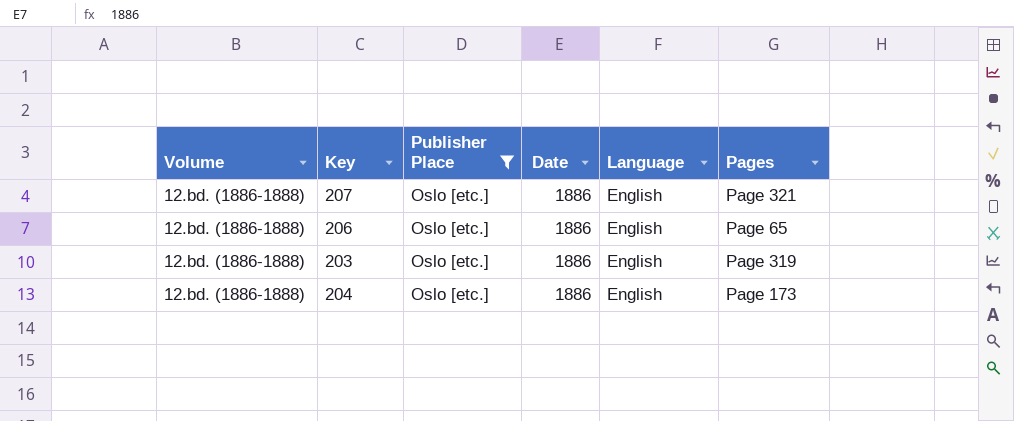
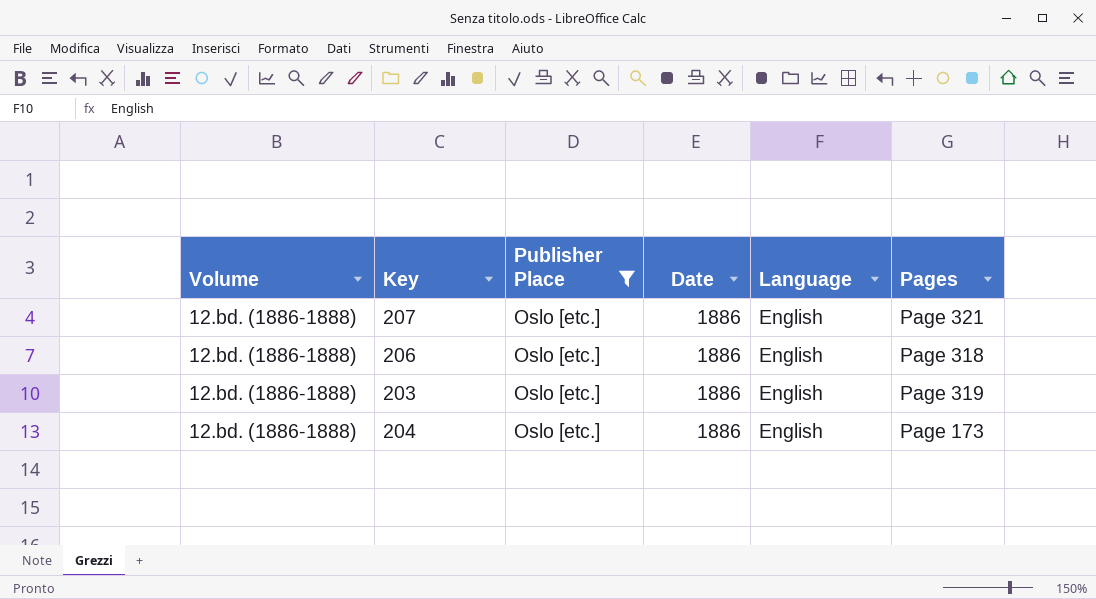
206 | Pages: Page 65 -> Page 318

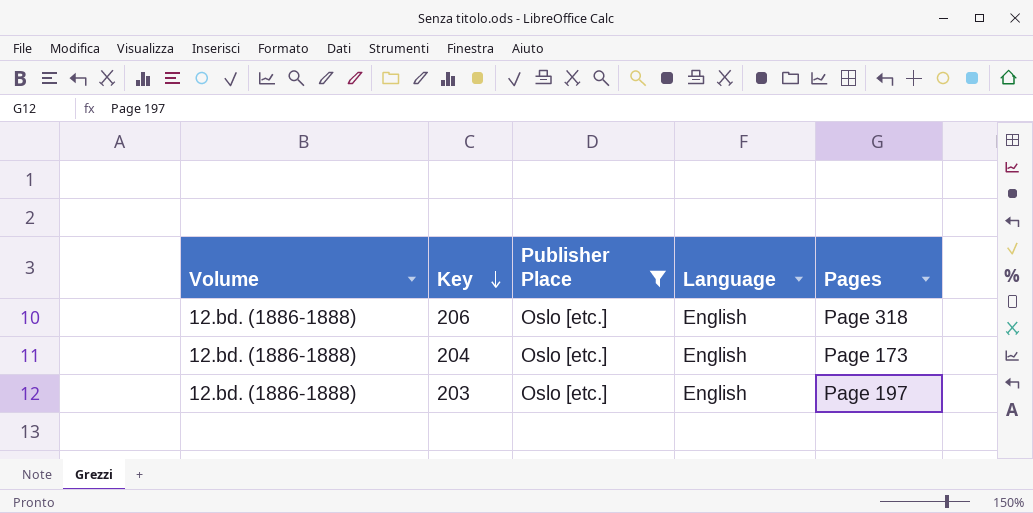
row order: none -> Key descending
column Date | position: 4 -> none
row 207: 12.bd. (1886-1888) | Oslo [etc.] | 1886 | English | Page 321 -> none
203 | Pages: Page 319 -> Page 197

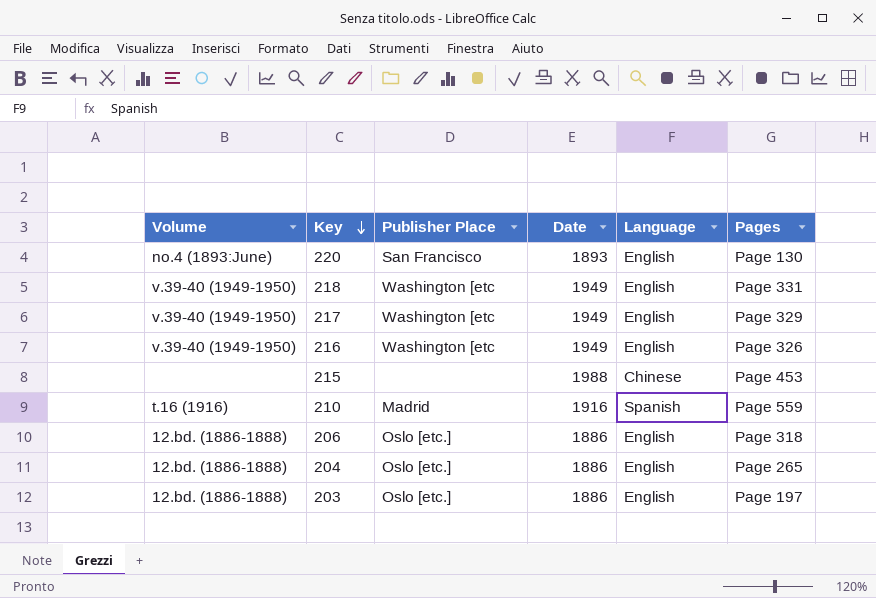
filter: Publisher Place = Oslo [etc.] -> none
column Date | position: none -> 4
204 | Pages: Page 173 -> Page 265

